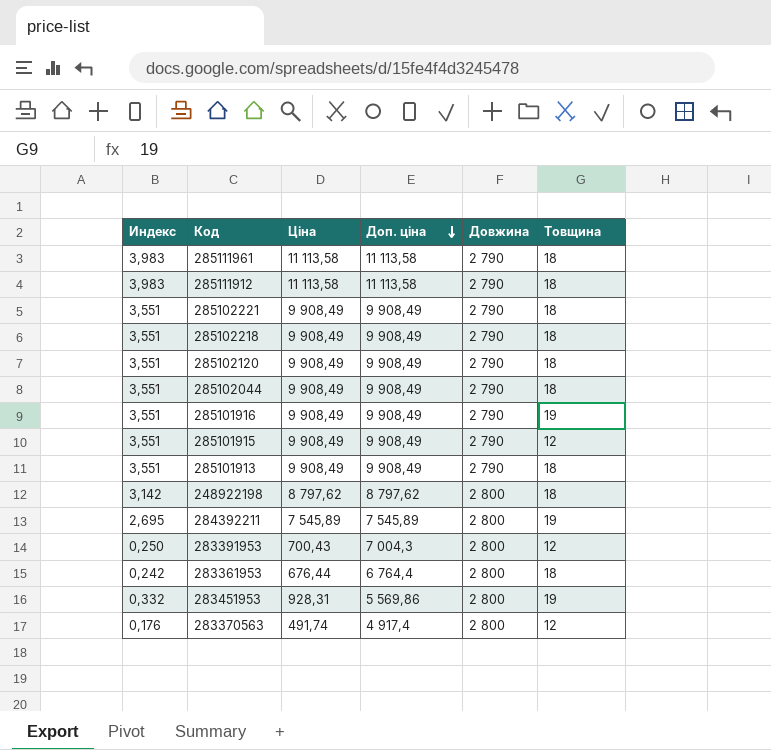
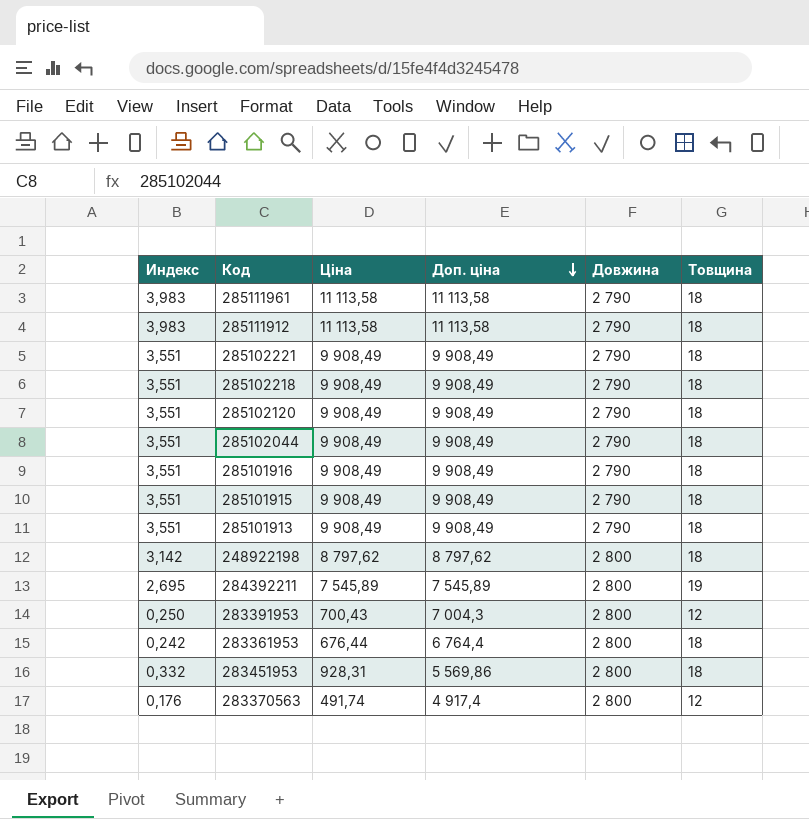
285101916 | Товщина: 19 -> 18
285101915 | Товщина: 12 -> 18
283451953 | Товщина: 19 -> 18

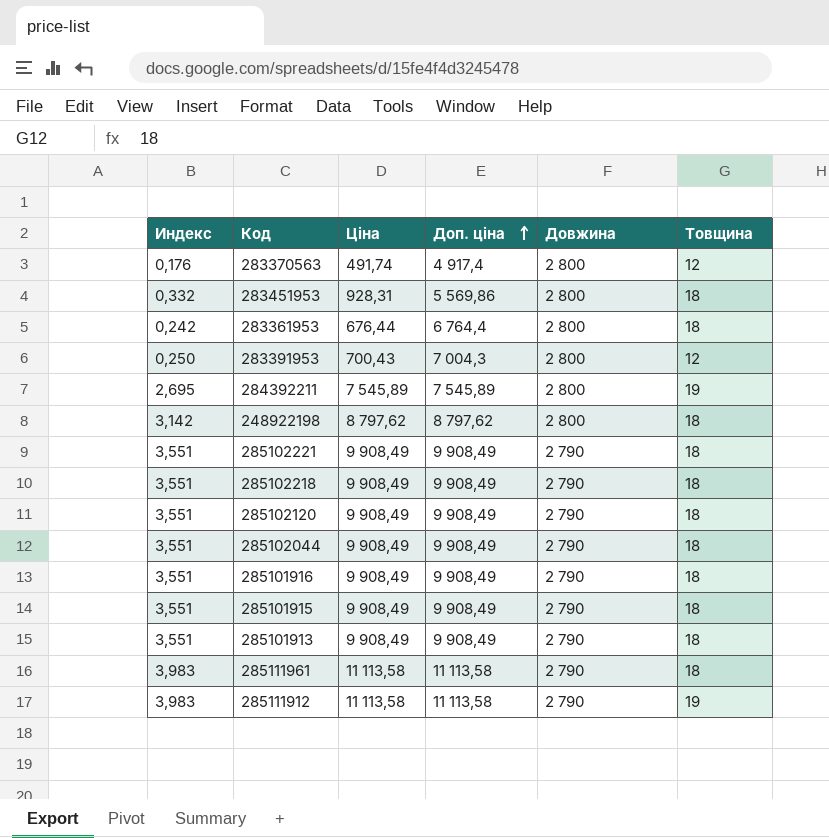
row order: Доп. ціна descending -> Доп. ціна ascending
285111912 | Товщина: 18 -> 19

